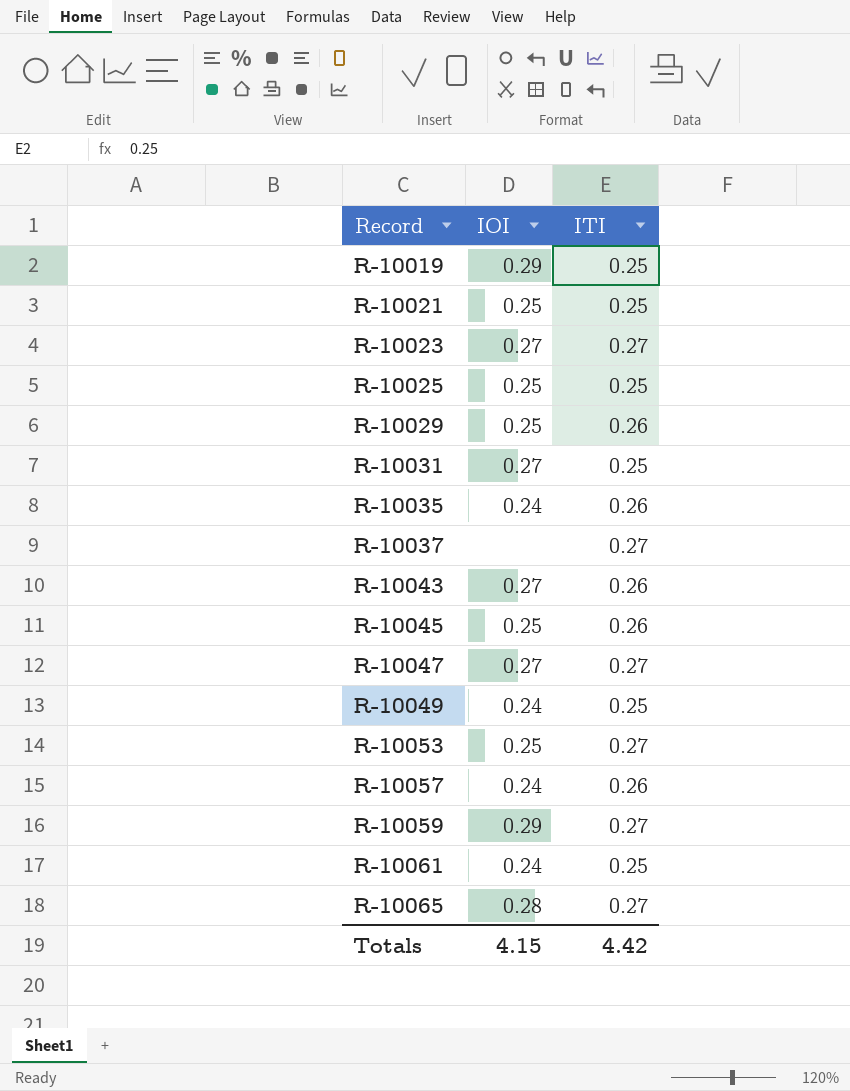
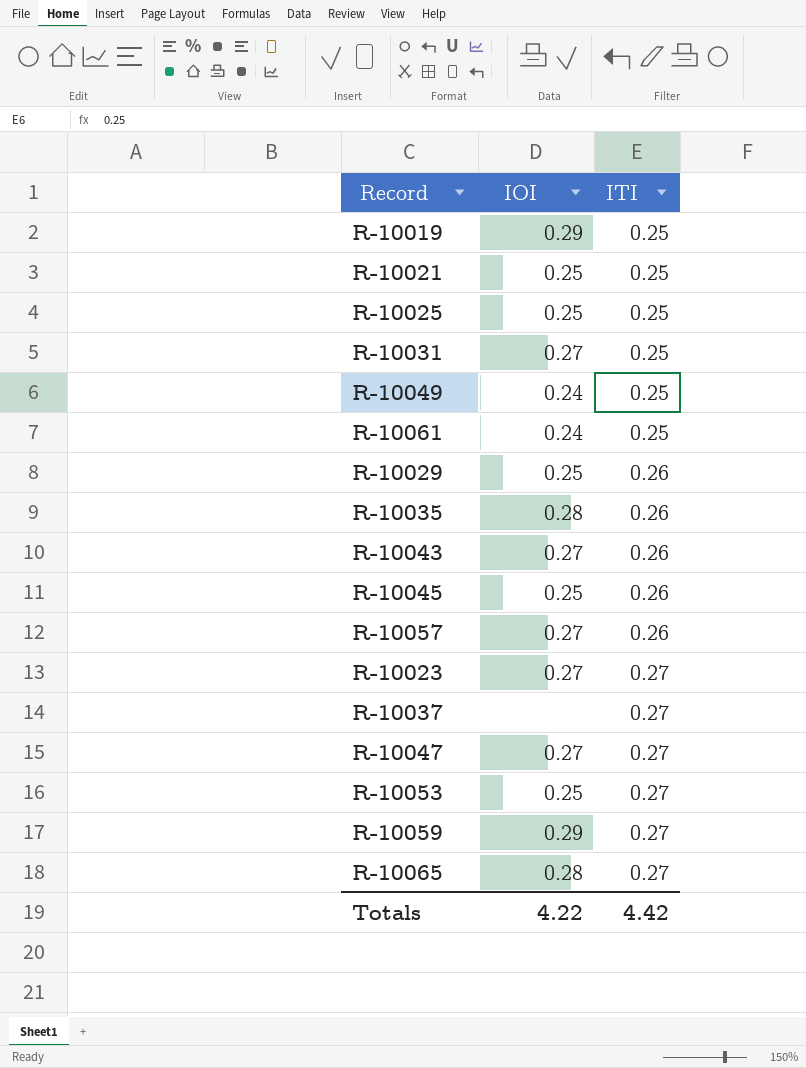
row order: Record ascending -> ITI ascending
R-10035 | IOI: 0.24 -> 0.28
R-10057 | IOI: 0.24 -> 0.27
Totals | IOI: 4.15 -> 4.22

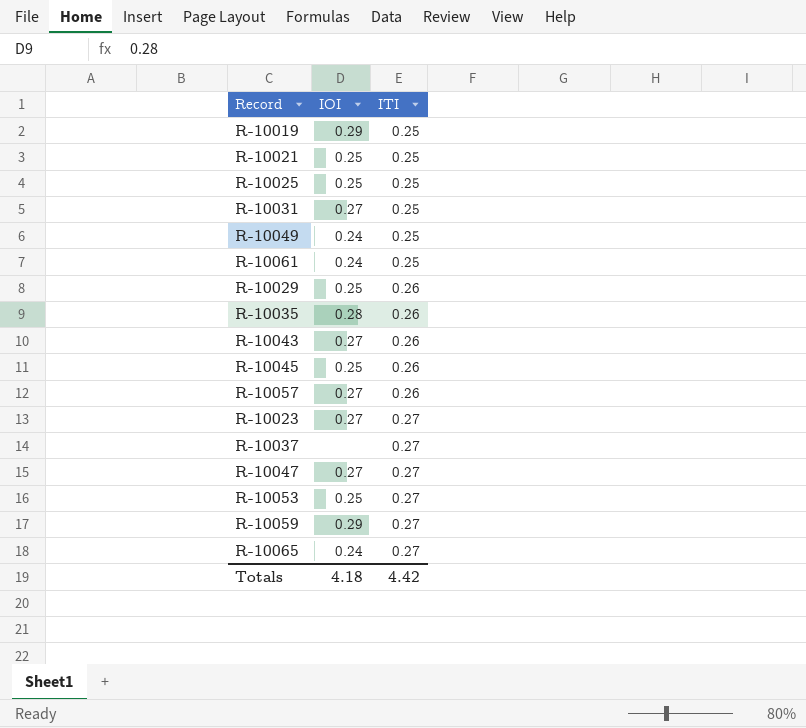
R-10065 | IOI: 0.28 -> 0.24
Totals | IOI: 4.22 -> 4.18

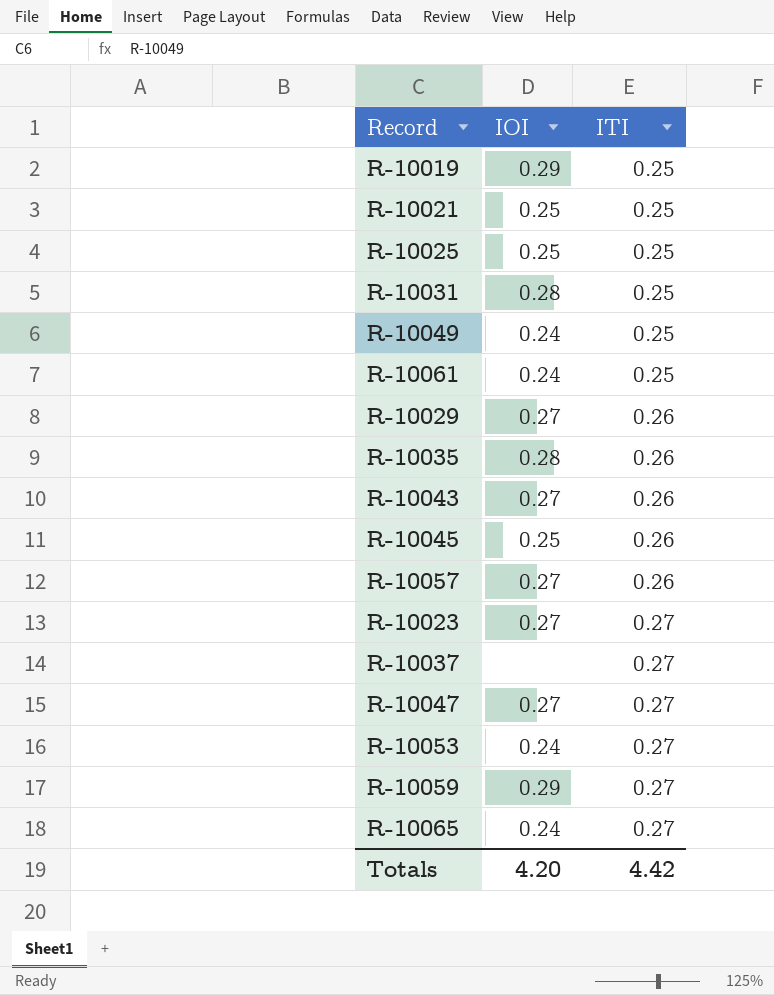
R-10031 | IOI: 0.27 -> 0.28
R-10029 | IOI: 0.25 -> 0.27
R-10053 | IOI: 0.25 -> 0.24
Totals | IOI: 4.18 -> 4.20

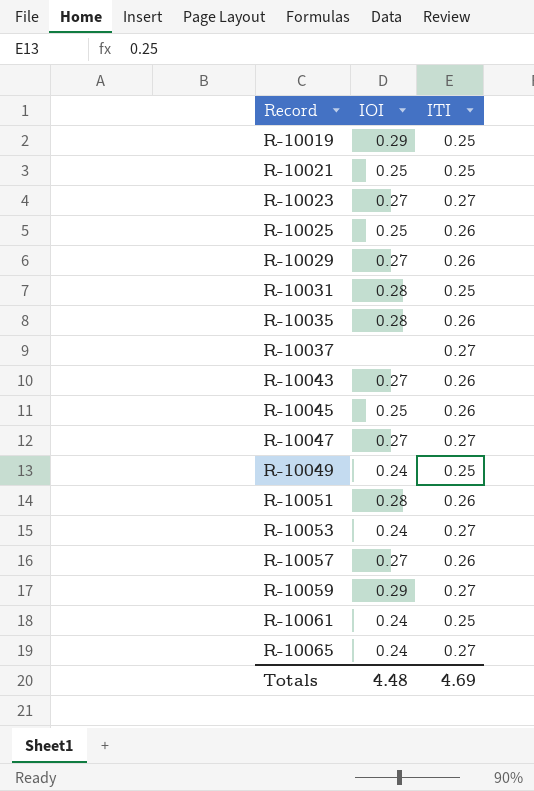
row order: ITI ascending -> Record ascending
R-10025 | ITI: 0.25 -> 0.26
row R-10051: none -> 0.28 | 0.26
Totals | IOI: 4.20 -> 4.48
Totals | ITI: 4.42 -> 4.69

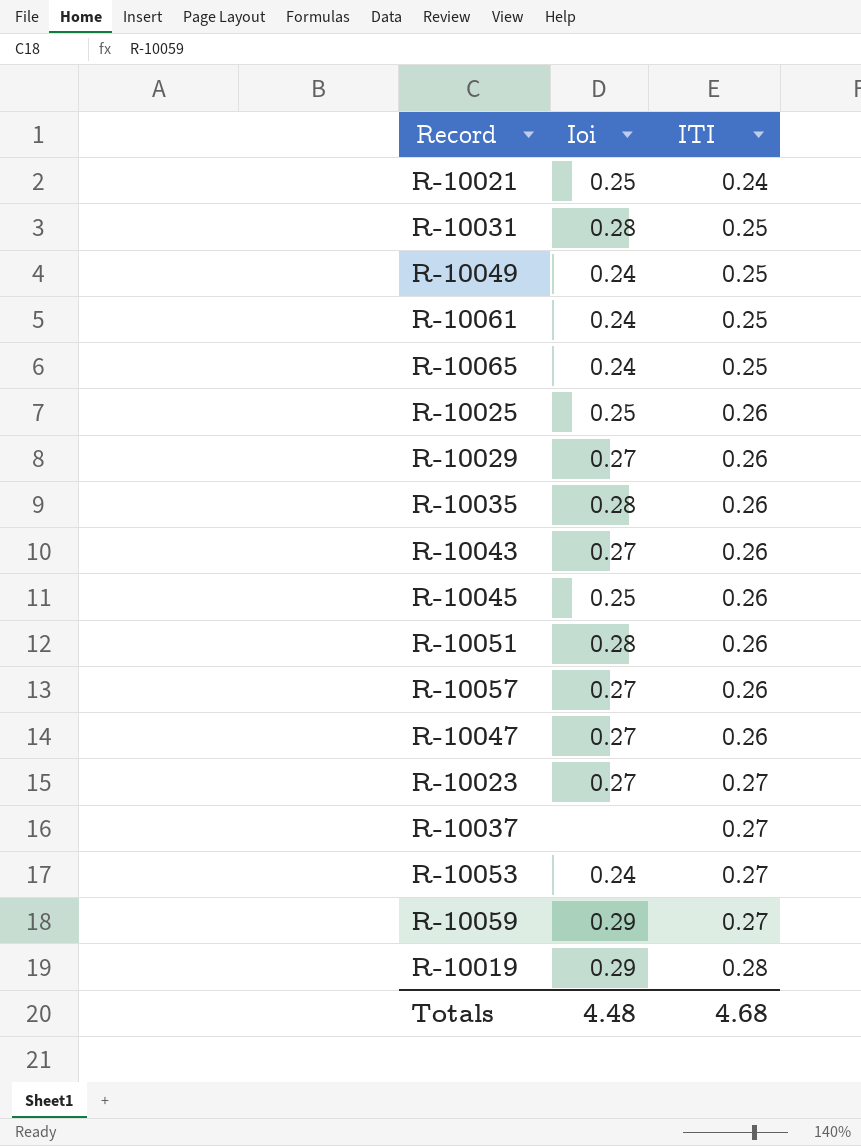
row order: Record ascending -> ITI ascending
column name: IOI -> Ioi
R-10021 | ITI: 0.25 -> 0.24
R-10065 | ITI: 0.27 -> 0.25
R-10047 | ITI: 0.27 -> 0.26
R-10019 | ITI: 0.25 -> 0.28
Totals | ITI: 4.69 -> 4.68

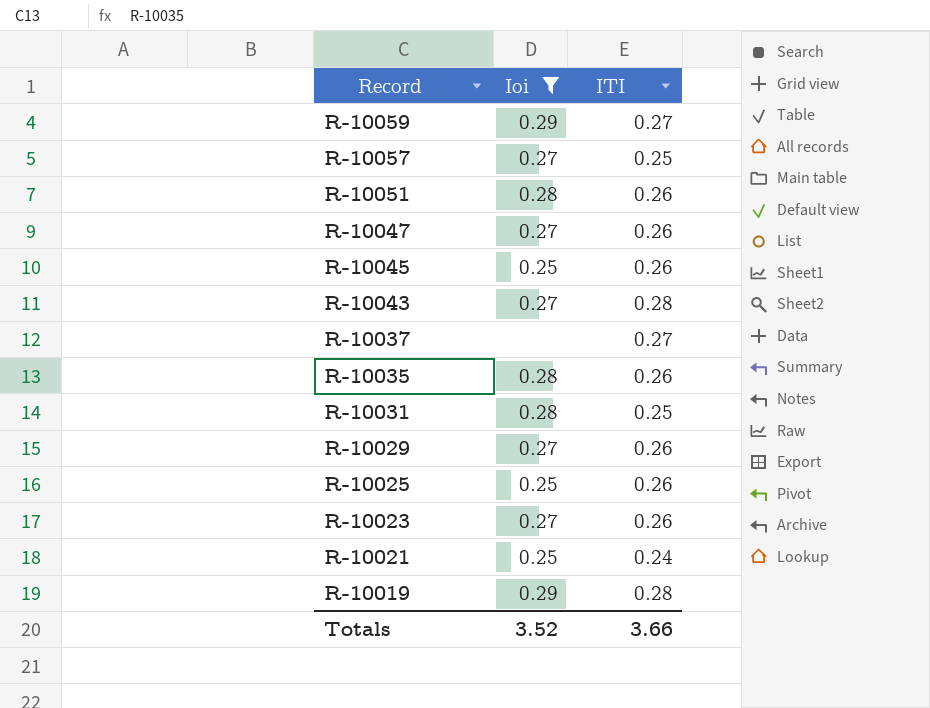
filter: none -> Ioi != 0.24
row order: ITI ascending -> Record descending
R-10057 | ITI: 0.26 -> 0.25
R-10043 | ITI: 0.26 -> 0.28
R-10023 | ITI: 0.27 -> 0.26
Totals | Ioi: 4.48 -> 3.52
Totals | ITI: 4.68 -> 3.66

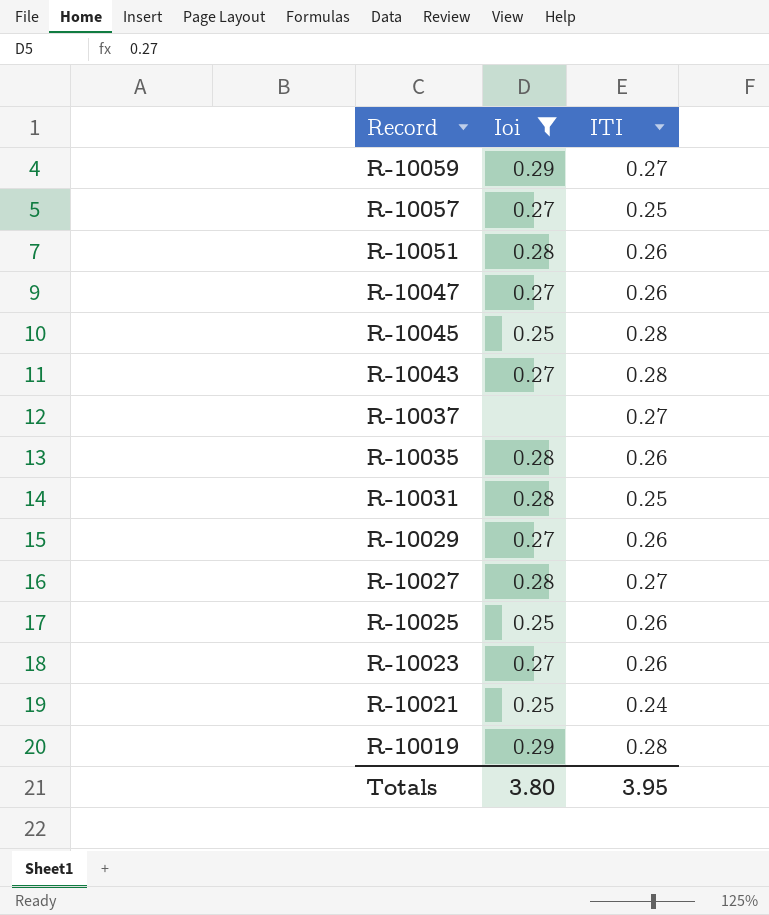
R-10045 | ITI: 0.26 -> 0.28
row R-10027: none -> 0.28 | 0.27
Totals | Ioi: 3.52 -> 3.80
Totals | ITI: 3.66 -> 3.95

